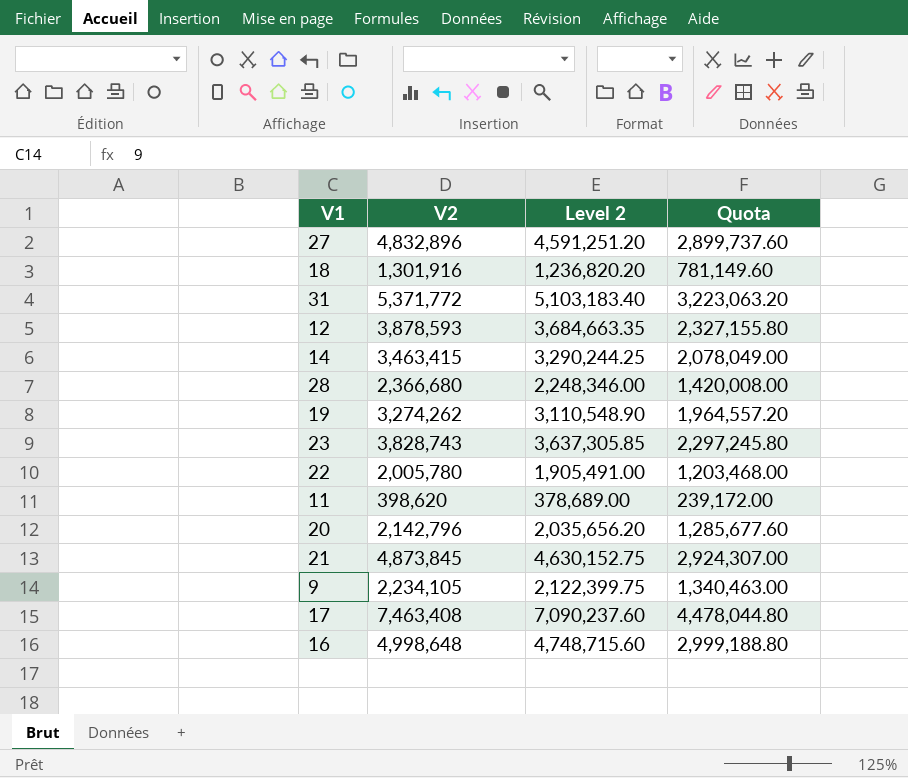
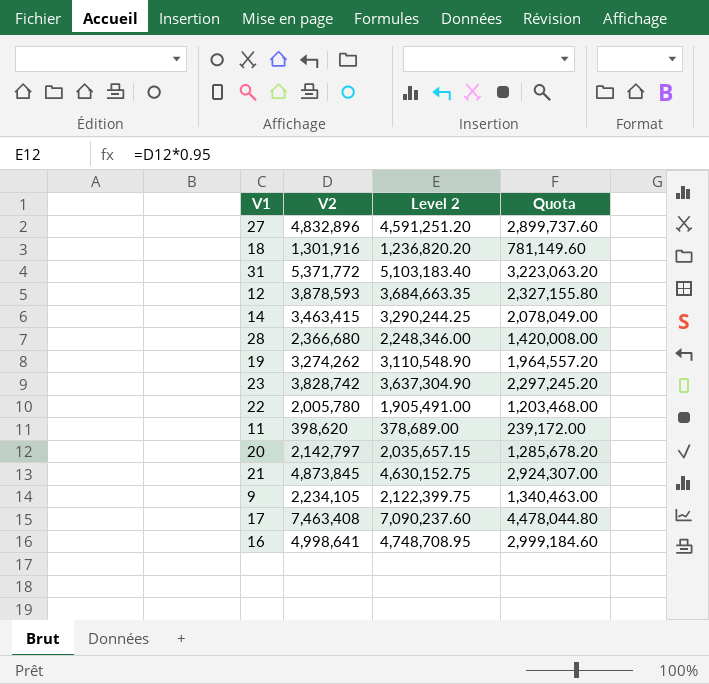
23 | V2: 3,828,743 -> 3,828,742
23 | Level 2: 3,637,305.85 -> 3,637,304.90
23 | Quota: 2,297,245.80 -> 2,297,245.20
20 | V2: 2,142,796 -> 2,142,797
20 | Level 2: 2,035,656.20 -> 2,035,657.15
20 | Quota: 1,285,677.60 -> 1,285,678.20
16 | V2: 4,998,648 -> 4,998,641
16 | Level 2: 4,748,715.60 -> 4,748,708.95
16 | Quota: 2,999,188.80 -> 2,999,184.60

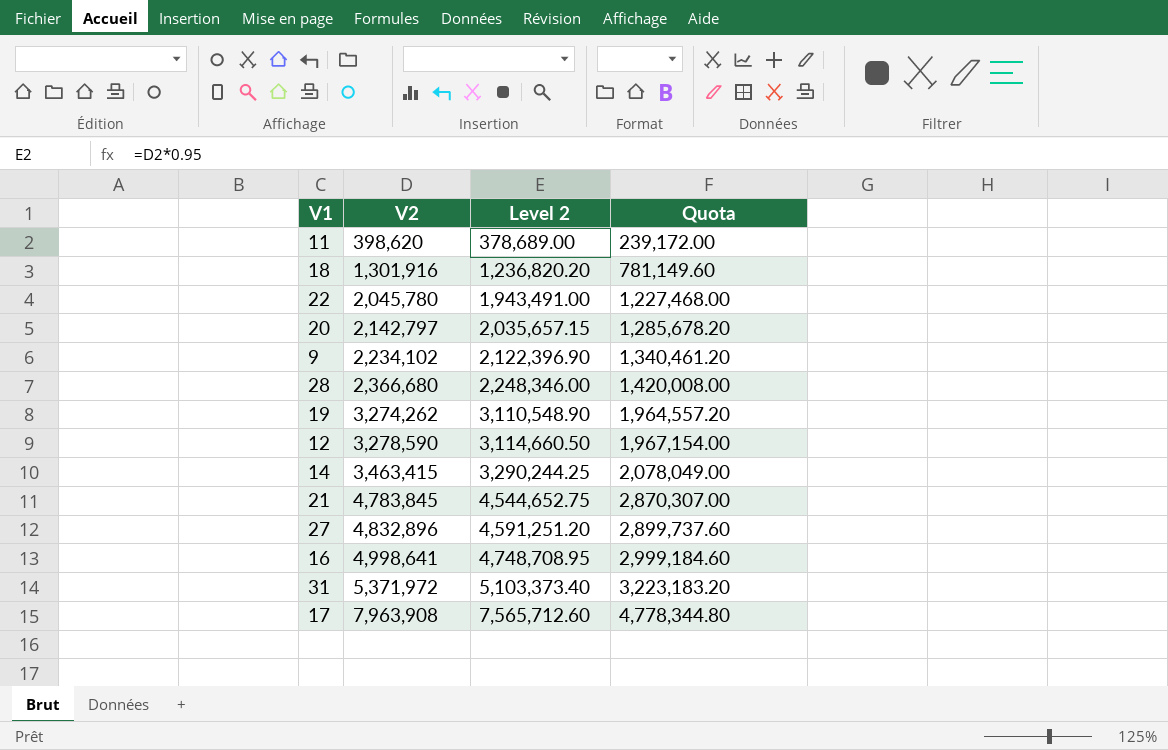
row order: none -> V2 ascending
row 23: 3,828,742 | 3,637,304.90 | 2,297,245.20 -> none
22 | V2: 2,005,780 -> 2,045,780
22 | Level 2: 1,905,491.00 -> 1,943,491.00
22 | Quota: 1,203,468.00 -> 1,227,468.00
9 | V2: 2,234,105 -> 2,234,102
9 | Level 2: 2,122,399.75 -> 2,122,396.90
9 | Quota: 1,340,463.00 -> 1,340,461.20
12 | V2: 3,878,593 -> 3,278,590
12 | Level 2: 3,684,663.35 -> 3,114,660.50
12 | Quota: 2,327,155.80 -> 1,967,154.00
21 | V2: 4,873,845 -> 4,783,845
21 | Level 2: 4,630,152.75 -> 4,544,652.75
21 | Quota: 2,924,307.00 -> 2,870,307.00
31 | V2: 5,371,772 -> 5,371,972
31 | Level 2: 5,103,183.40 -> 5,103,373.40
31 | Quota: 3,223,063.20 -> 3,223,183.20
17 | V2: 7,463,408 -> 7,963,908
17 | Level 2: 7,090,237.60 -> 7,565,712.60
17 | Quota: 4,478,044.80 -> 4,778,344.80

